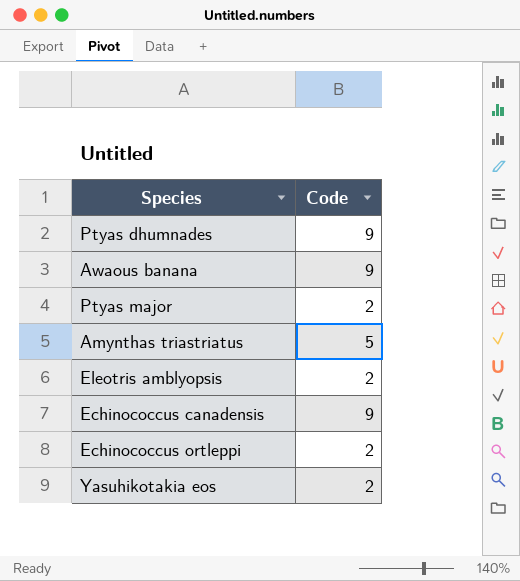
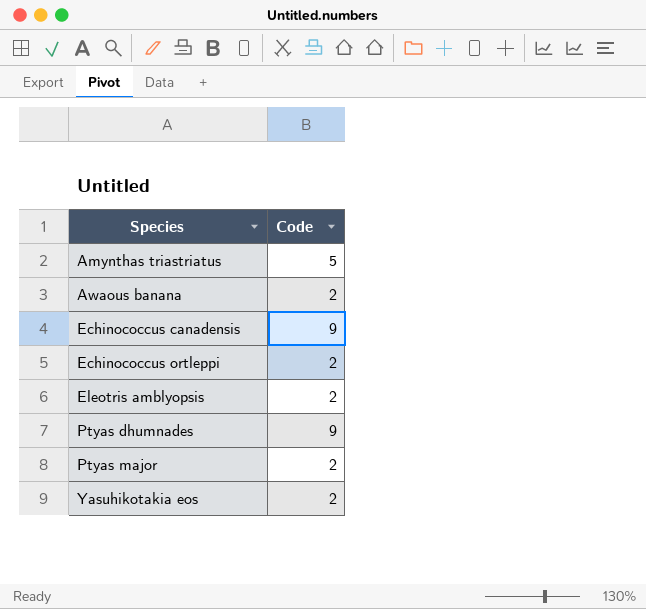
row order: none -> Species ascending
Awaous banana | Code: 9 -> 2

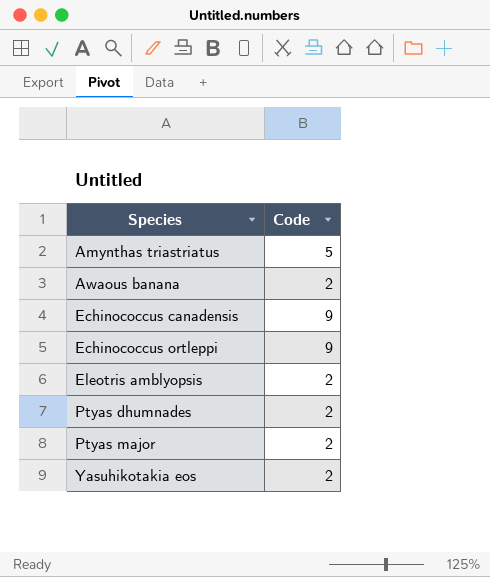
Echinococcus ortleppi | Code: 2 -> 9
Ptyas dhumnades | Code: 9 -> 2

